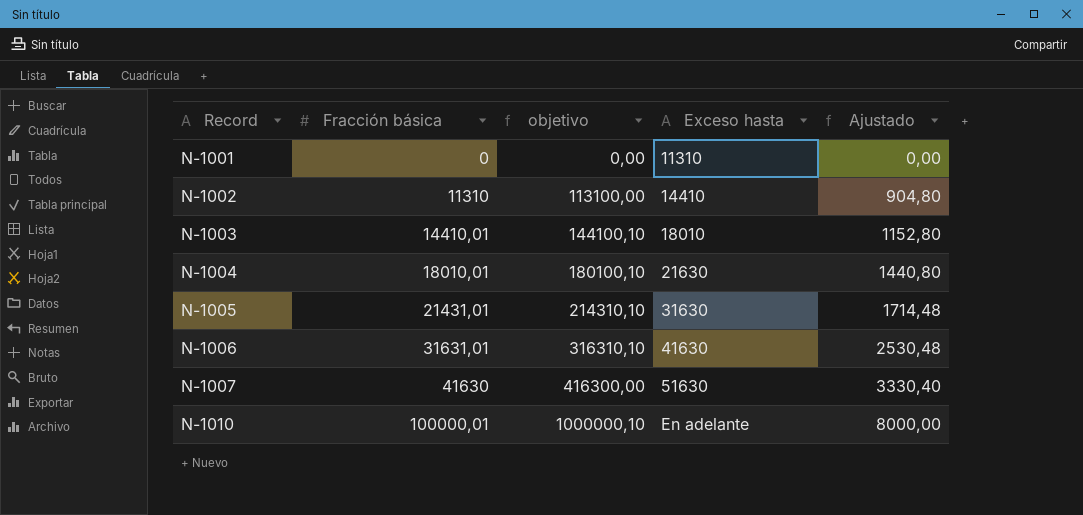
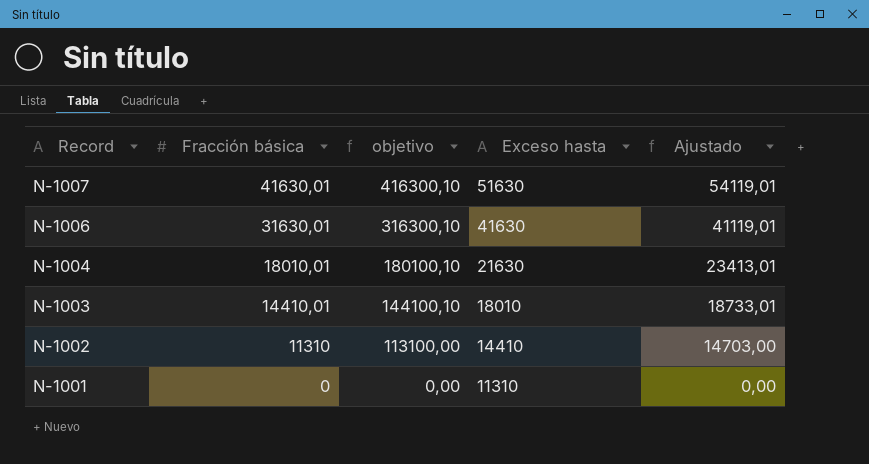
row order: Record ascending -> Record descending
column Ajustado | formula: [Fracción básica] * 0,08 -> [Fracción básica] * 1,3
row N-1005: 21431,01 | 214310,10 | 31630 | 1714,48 -> none
row N-1010: 100000,01 | 1000000,10 | En adelante | 8000,00 -> none
N-1007 | Fracción básica: 41630 -> 41630,01
N-1007 | objetivo: 416300,00 -> 416300,10
N-1006 | Fracción básica: 31631,01 -> 31630,01
N-1006 | objetivo: 316310,10 -> 316300,10

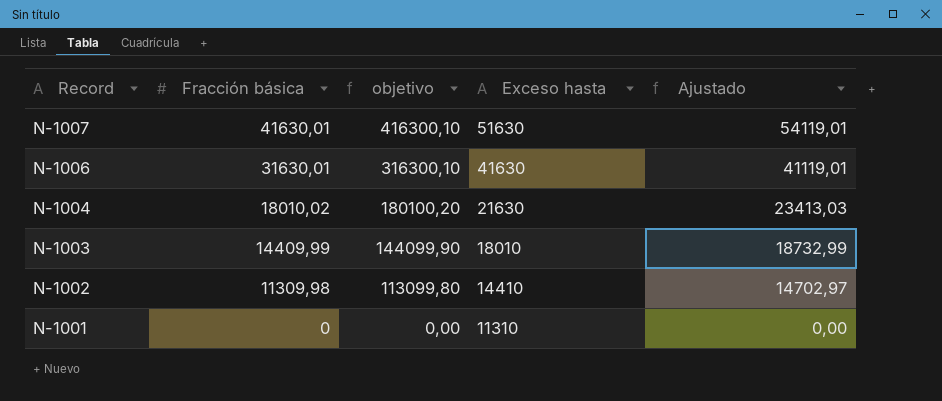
N-1004 | Fracción básica: 18010,01 -> 18010,02
N-1004 | objetivo: 180100,10 -> 180100,20
N-1004 | Ajustado: 23413,01 -> 23413,03
N-1003 | Fracción básica: 14410,01 -> 14409,99
N-1003 | objetivo: 144100,10 -> 144099,90
N-1003 | Ajustado: 18733,01 -> 18732,99
N-1002 | Fracción básica: 11310 -> 11309,98
N-1002 | objetivo: 113100,00 -> 113099,80
N-1002 | Ajustado: 14703,00 -> 14702,97

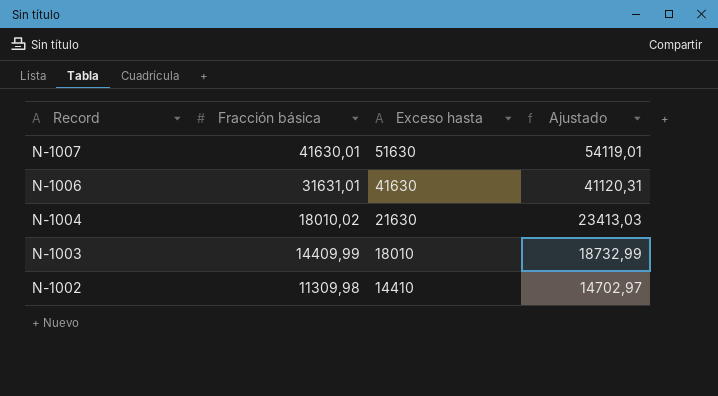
column objetivo | formula: [Fracción básica] * 10 -> none
row N-1001: 0 | 0,00 | 11310 | 0,00 -> none
N-1006 | Fracción básica: 31630,01 -> 31631,01
N-1006 | Ajustado: 41119,01 -> 41120,31

